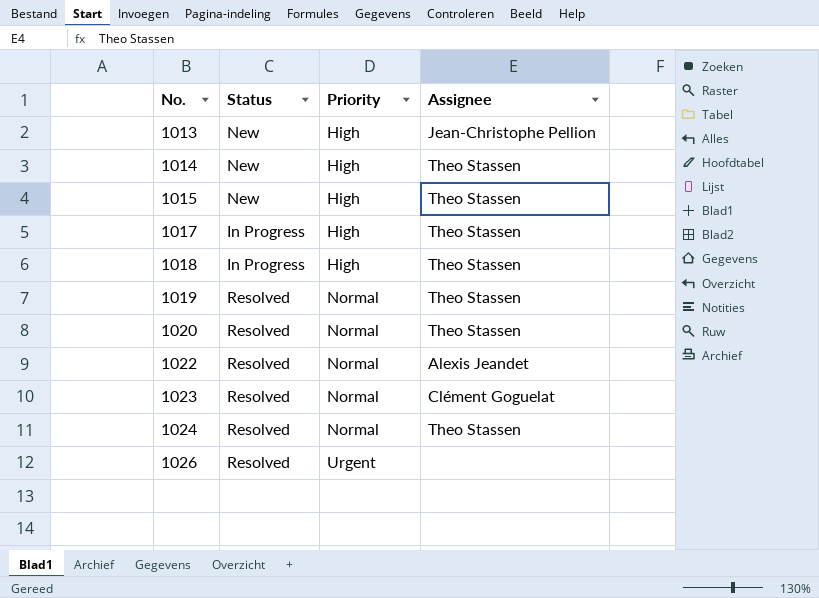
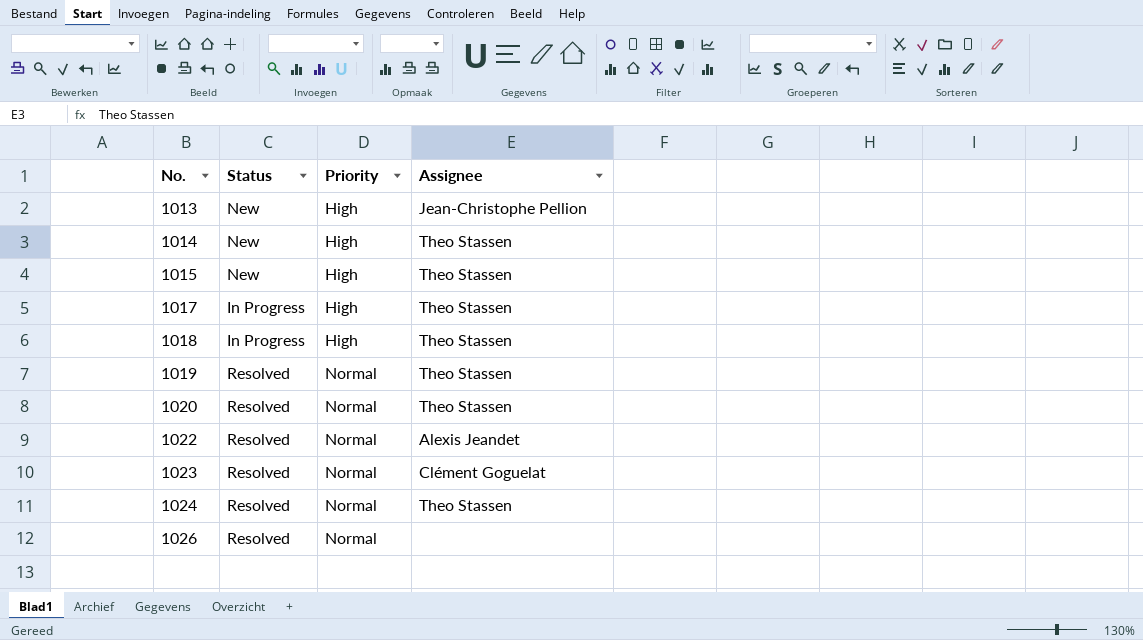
1026 | Priority: Urgent -> Normal

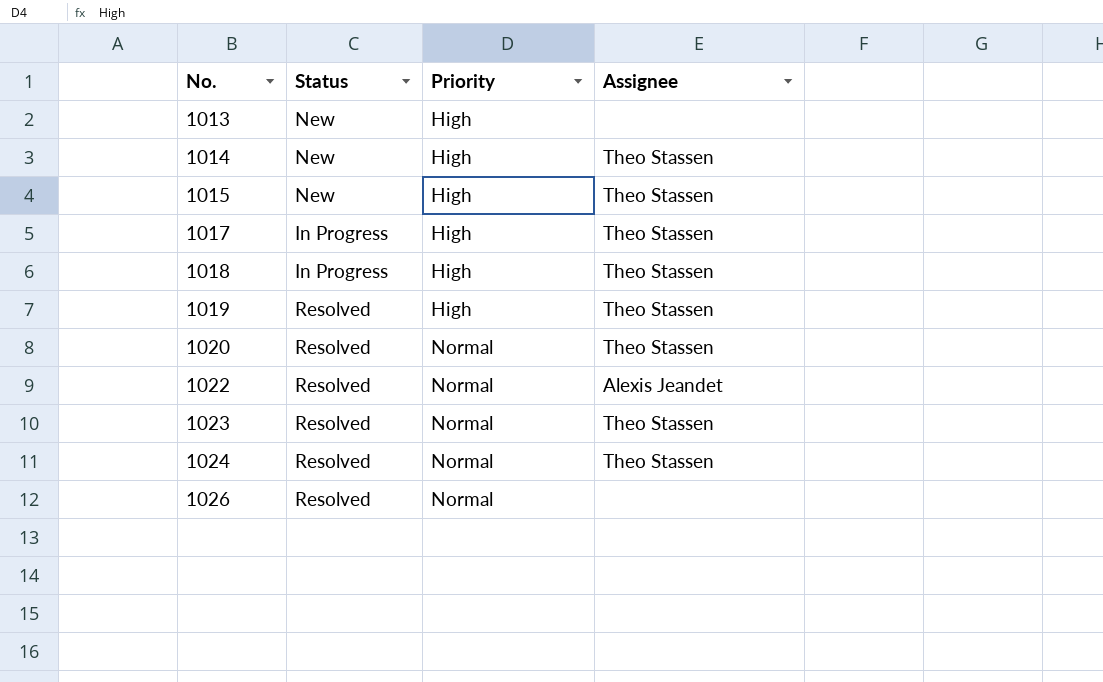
1013 | Assignee: Jean-Christophe Pellion -> none
1019 | Priority: Normal -> High
1023 | Assignee: Clément Goguelat -> Theo Stassen

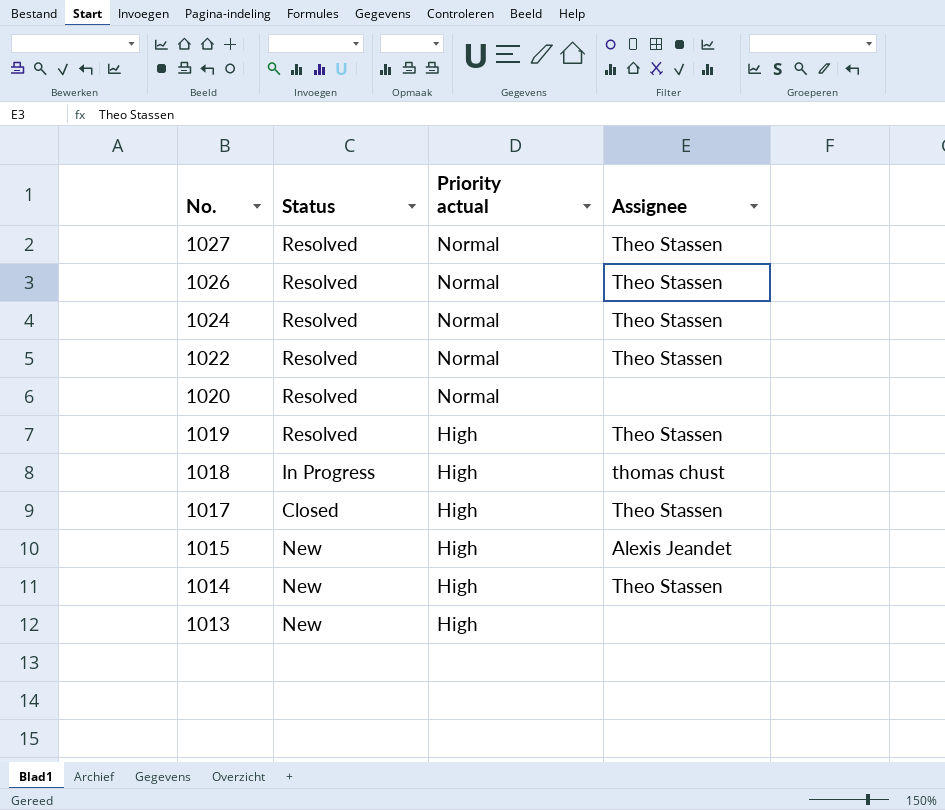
row order: No. ascending -> No. descending
column name: Priority -> Priority actual
row 1023: Resolved | Normal | Theo Stassen -> none
row 1027: none -> Resolved | Normal | Theo Stassen
1026 | Assignee: none -> Theo Stassen
1022 | Assignee: Alexis Jeandet -> Theo Stassen
1020 | Assignee: Theo Stassen -> none
1018 | Assignee: Theo Stassen -> thomas chust
1017 | Status: In Progress -> Closed
1015 | Assignee: Theo Stassen -> Alexis Jeandet

